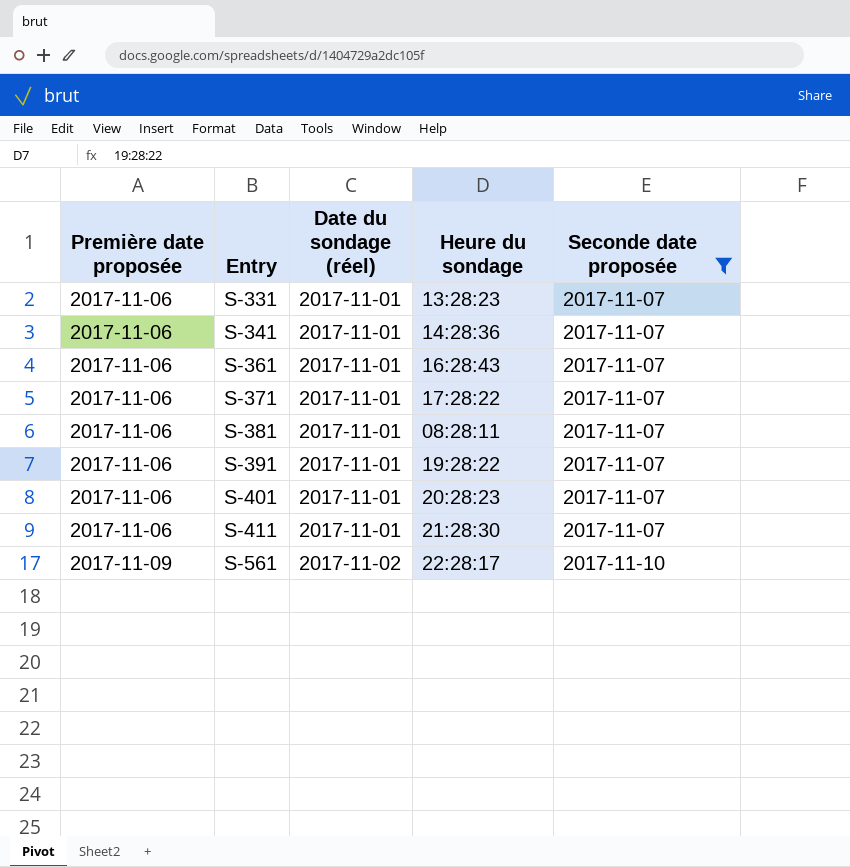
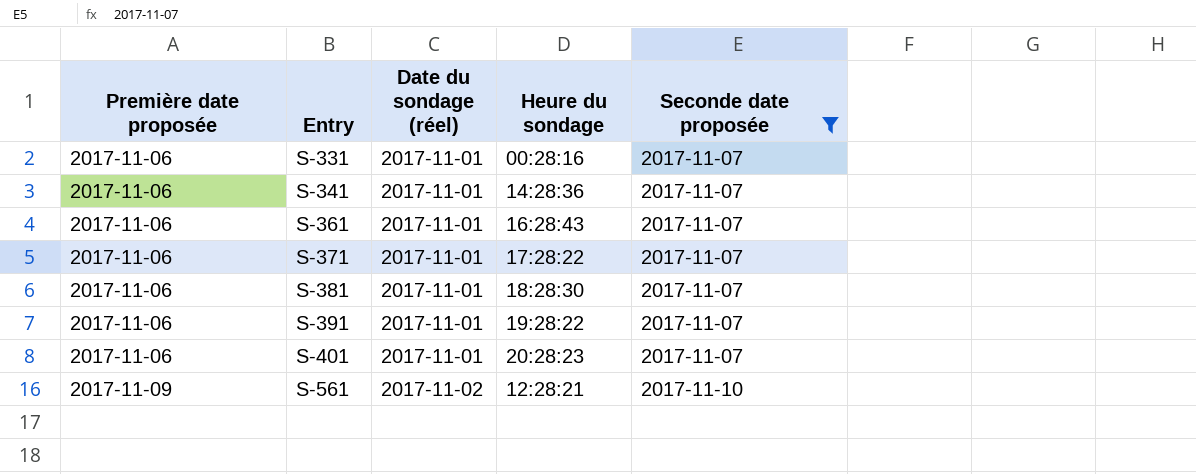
row S-411: 2017-11-06 | 2017-11-01 | 21:28:30 | 2017-11-07 -> none
S-331 | Heure du sondage: 13:28:23 -> 00:28:16
S-381 | Heure du sondage: 08:28:11 -> 18:28:30
S-561 | Heure du sondage: 22:28:17 -> 12:28:21

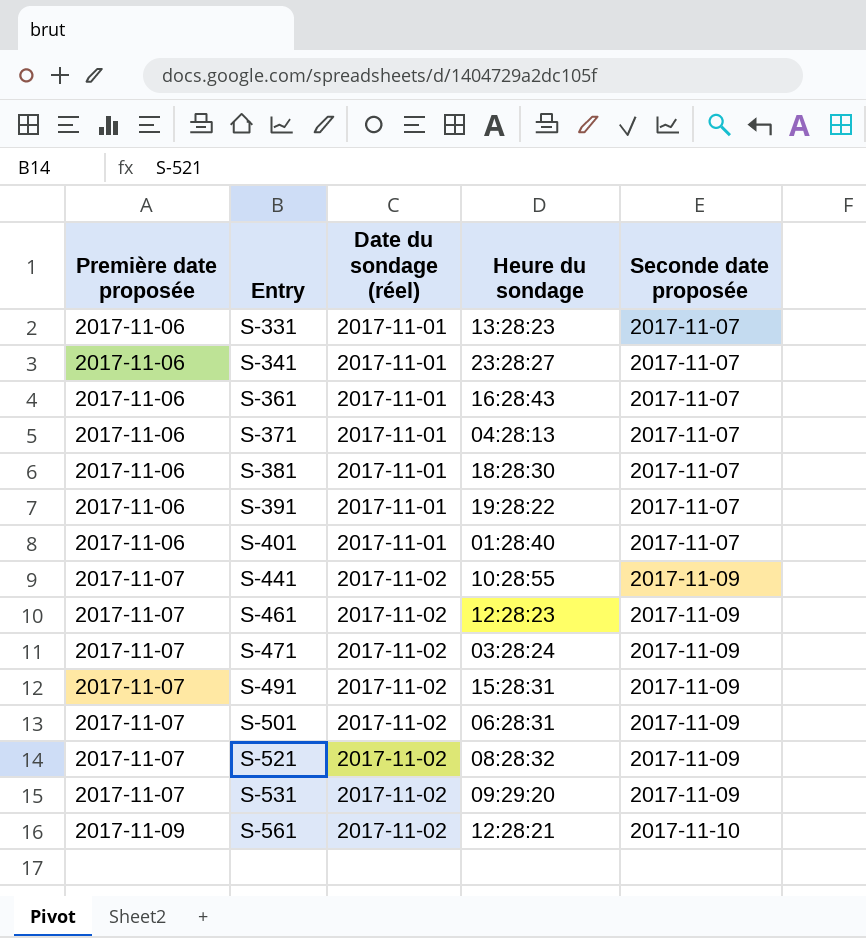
filter: Seconde date proposée != 2017-11-09 -> none
S-331 | Heure du sondage: 00:28:16 -> 13:28:23
S-341 | Heure du sondage: 14:28:36 -> 23:28:27
S-371 | Heure du sondage: 17:28:22 -> 04:28:13
S-401 | Heure du sondage: 20:28:23 -> 01:28:40

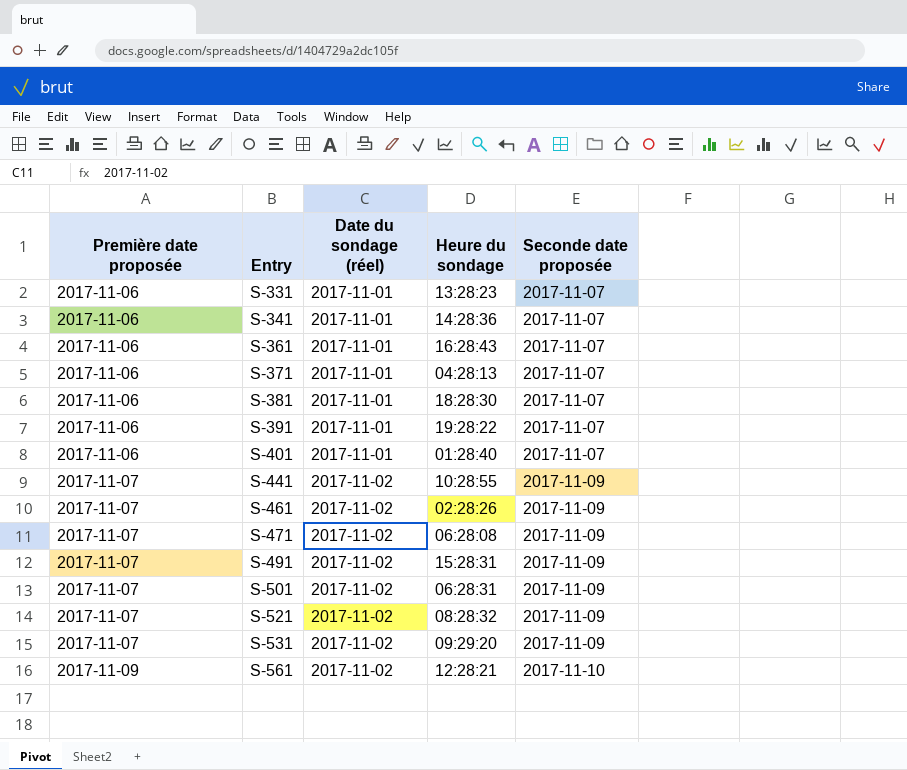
S-341 | Heure du sondage: 23:28:27 -> 14:28:36
S-461 | Heure du sondage: 12:28:23 -> 02:28:26
S-471 | Heure du sondage: 03:28:24 -> 06:28:08

